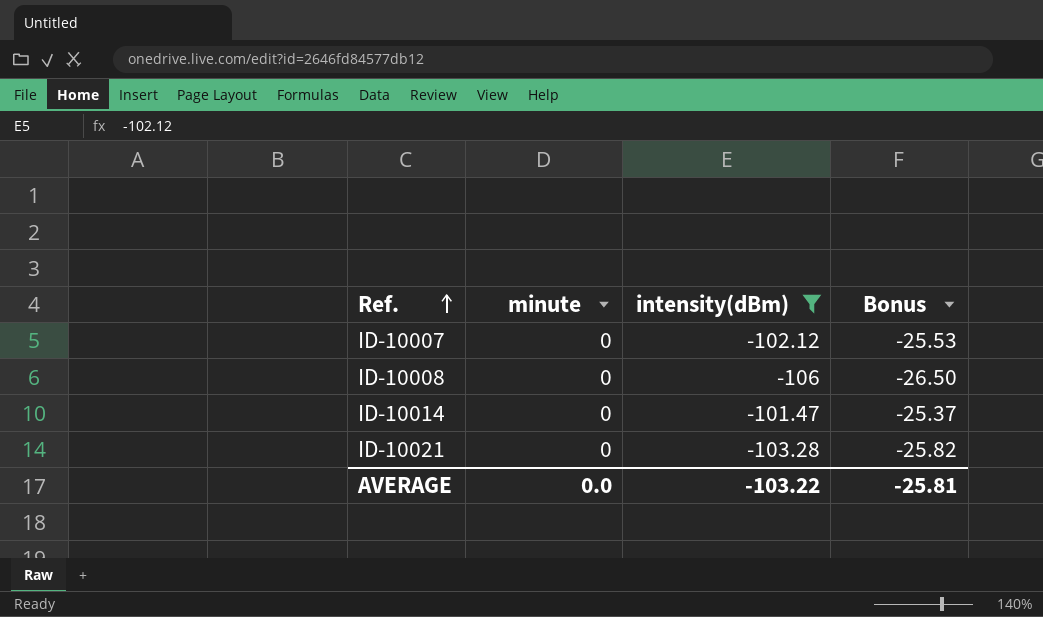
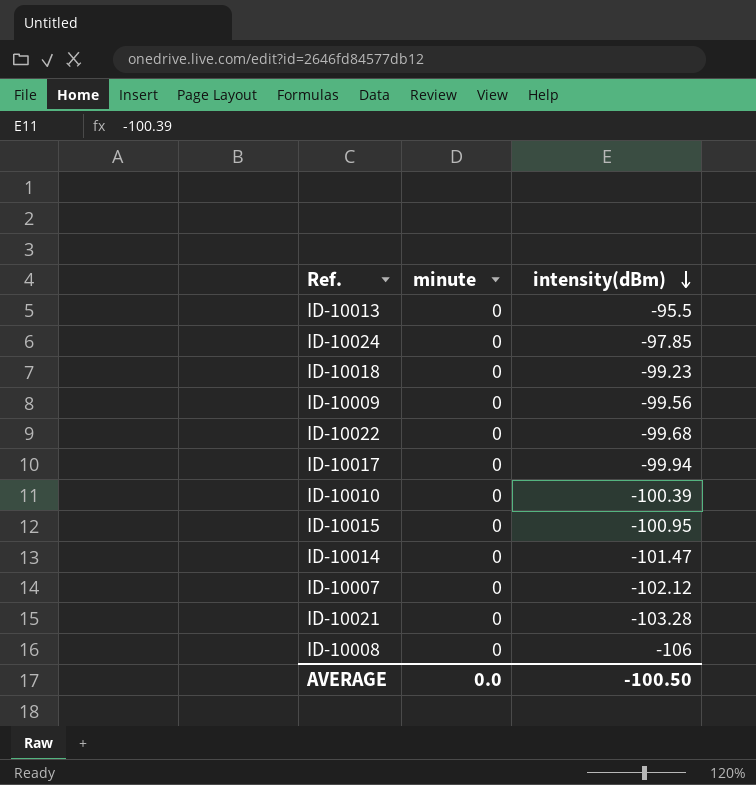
filter: intensity(dBm) <= -101.47 -> none
row order: Ref. ascending -> intensity(dBm) descending
column Bonus | formula: [intensity(dBm)] * 0.25 -> none
AVERAGE | intensity(dBm): -103.22 -> -100.50

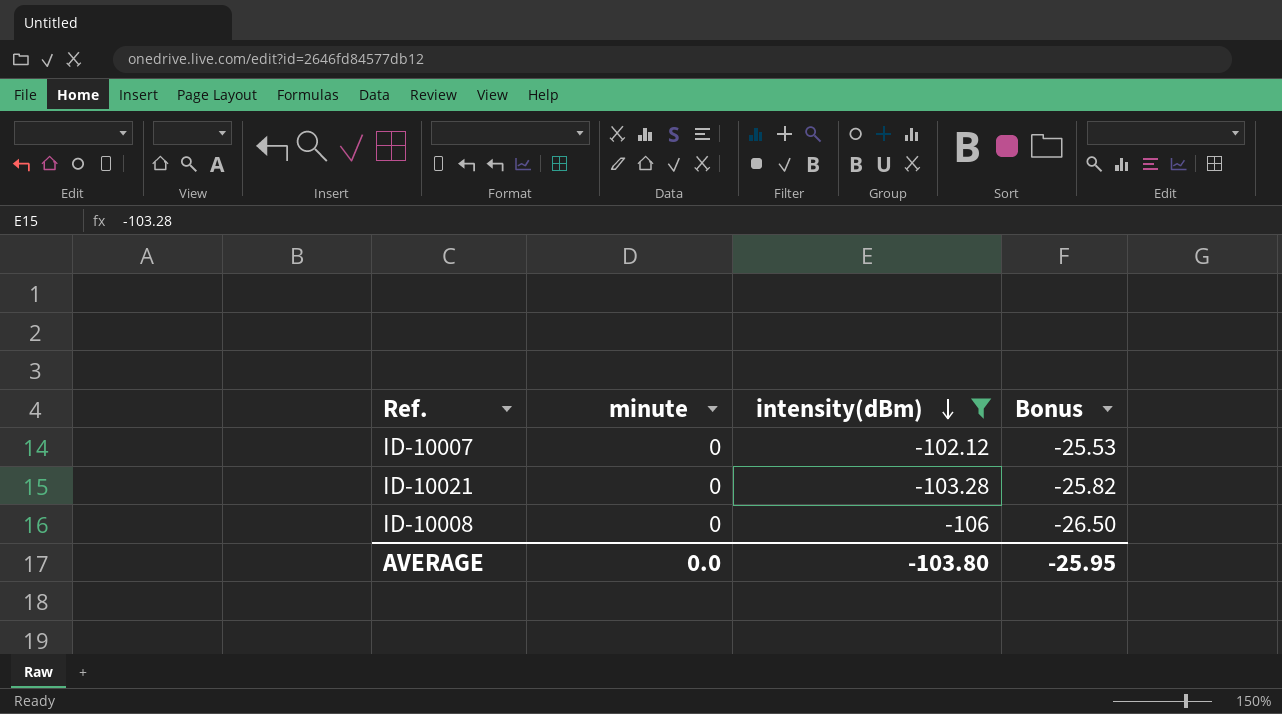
filter: none -> intensity(dBm) <= -102.12
column Bonus | formula: none -> [intensity(dBm)] * 0.25
AVERAGE | intensity(dBm): -100.50 -> -103.80

